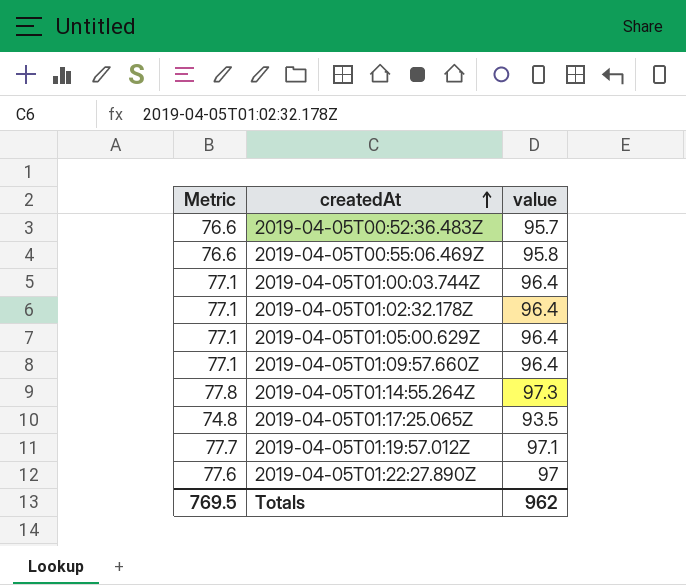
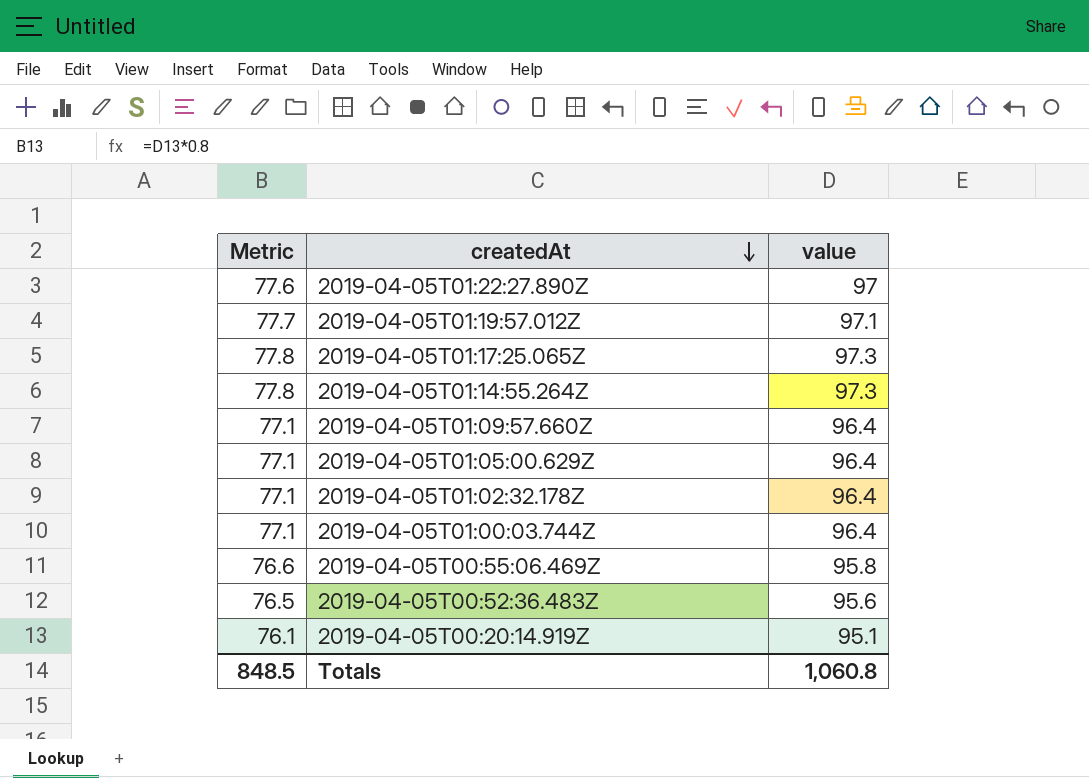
row order: createdAt ascending -> createdAt descending
2019-04-05T01:17:25.065Z | Metric: 74.8 -> 77.8
2019-04-05T01:17:25.065Z | value: 93.5 -> 97.3
2019-04-05T00:52:36.483Z | Metric: 76.6 -> 76.5
2019-04-05T00:52:36.483Z | value: 95.7 -> 95.6
row 2019-04-05T00:20:14.919Z: none -> 76.1 | 95.1
Totals | Metric: 769.5 -> 848.5
Totals | value: 962 -> 1,060.8

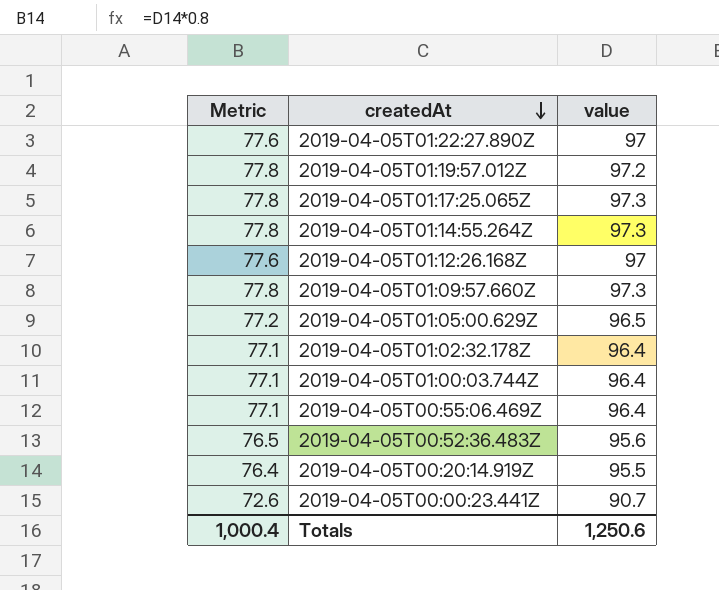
2019-04-05T01:19:57.012Z | Metric: 77.7 -> 77.8
2019-04-05T01:19:57.012Z | value: 97.1 -> 97.2
row 2019-04-05T01:12:26.168Z: none -> 77.6 | 97
2019-04-05T01:09:57.660Z | Metric: 77.1 -> 77.8
2019-04-05T01:09:57.660Z | value: 96.4 -> 97.3
2019-04-05T01:05:00.629Z | Metric: 77.1 -> 77.2
2019-04-05T01:05:00.629Z | value: 96.4 -> 96.5
2019-04-05T00:55:06.469Z | Metric: 76.6 -> 77.1
2019-04-05T00:55:06.469Z | value: 95.8 -> 96.4
2019-04-05T00:20:14.919Z | Metric: 76.1 -> 76.4
2019-04-05T00:20:14.919Z | value: 95.1 -> 95.5
row 2019-04-05T00:00:23.441Z: none -> 72.6 | 90.7
Totals | Metric: 848.5 -> 1,000.4
Totals | value: 1,060.8 -> 1,250.6

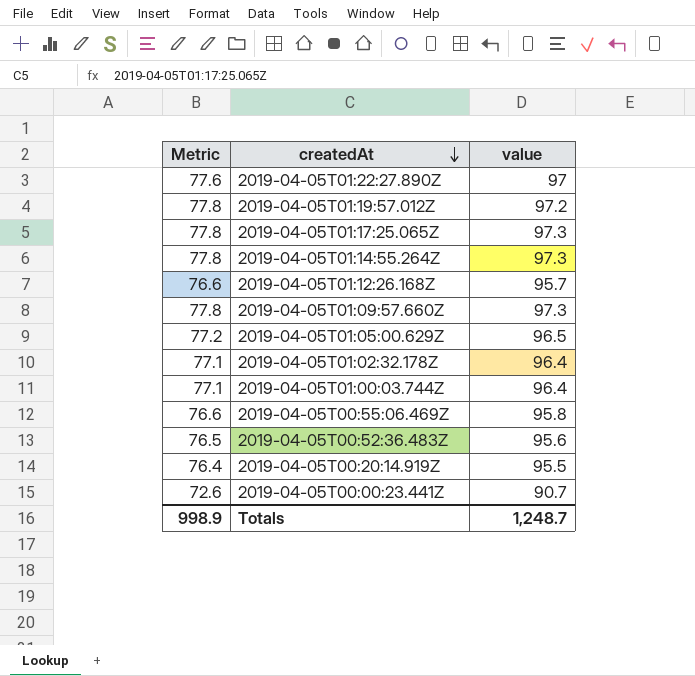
2019-04-05T01:12:26.168Z | Metric: 77.6 -> 76.6
2019-04-05T01:12:26.168Z | value: 97 -> 95.7
2019-04-05T00:55:06.469Z | Metric: 77.1 -> 76.6
2019-04-05T00:55:06.469Z | value: 96.4 -> 95.8
Totals | Metric: 1,000.4 -> 998.9
Totals | value: 1,250.6 -> 1,248.7

